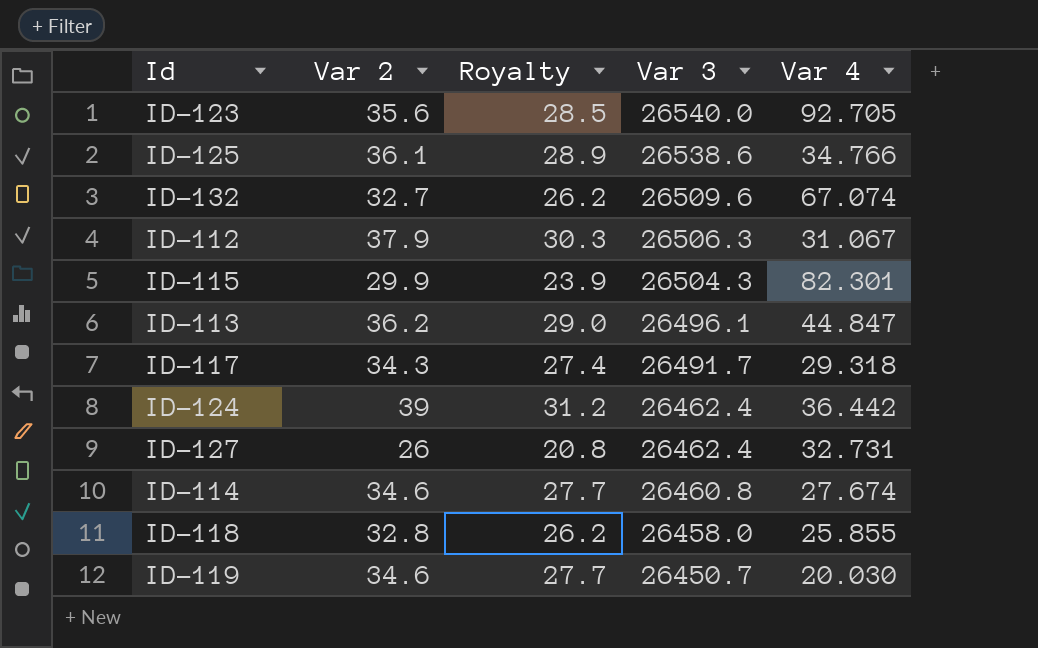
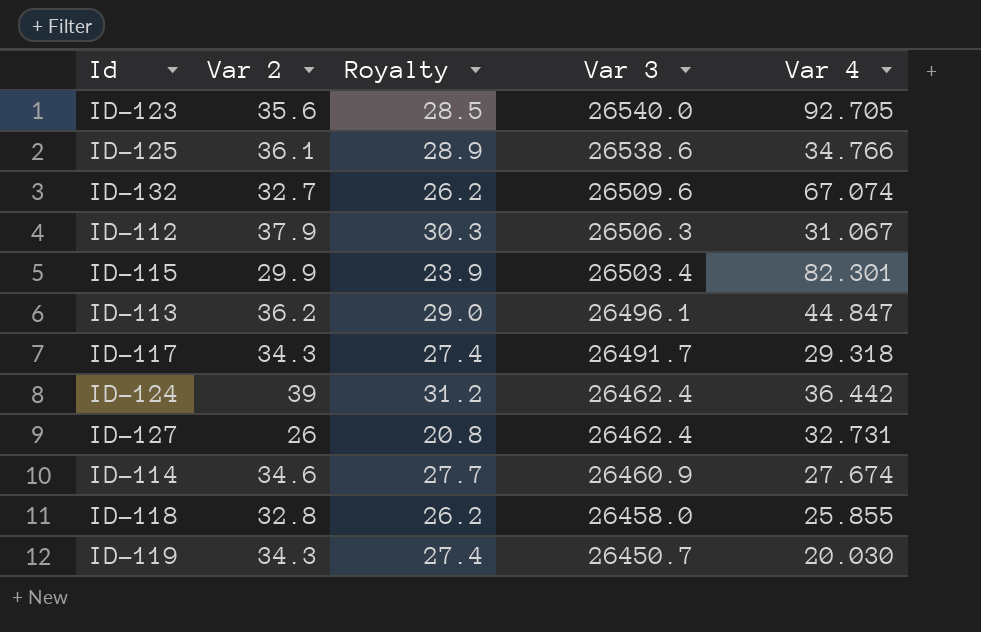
ID-115 | Var 3: 26504.3 -> 26503.4
ID-114 | Var 3: 26460.8 -> 26460.9
ID-119 | Var 2: 34.6 -> 34.3
ID-119 | Royalty: 27.7 -> 27.4

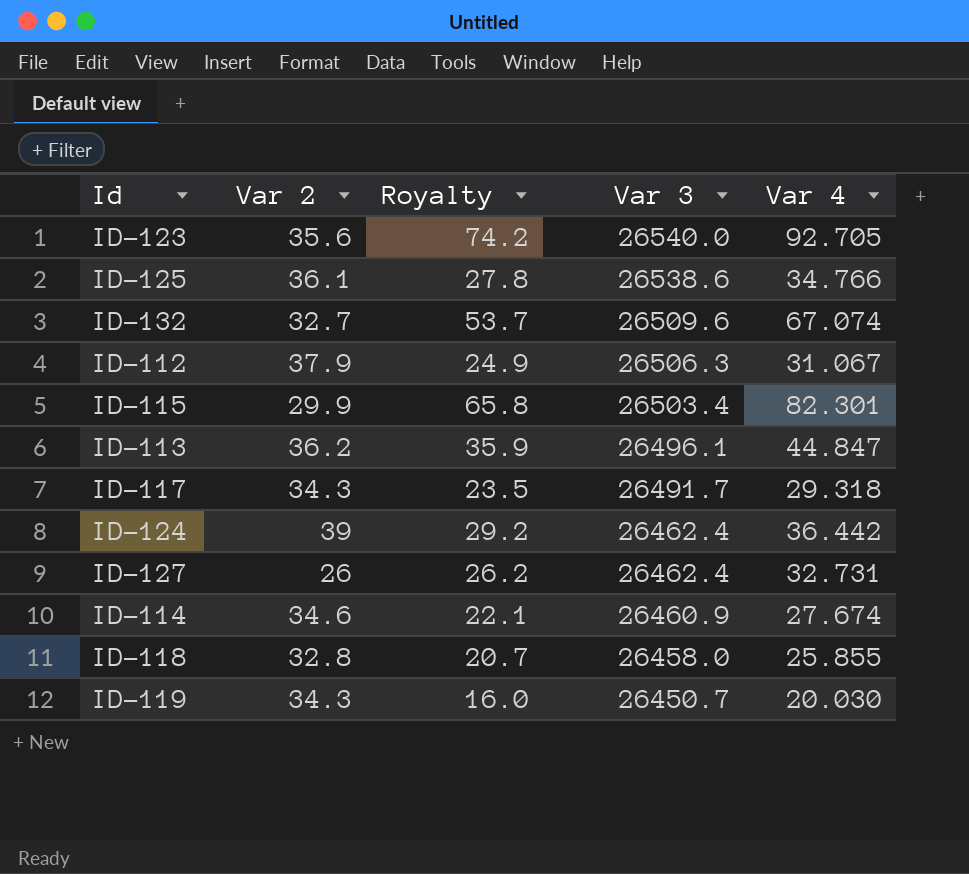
column Royalty | formula: [Var 2] * 0.8 -> [Var 4] * 0.8

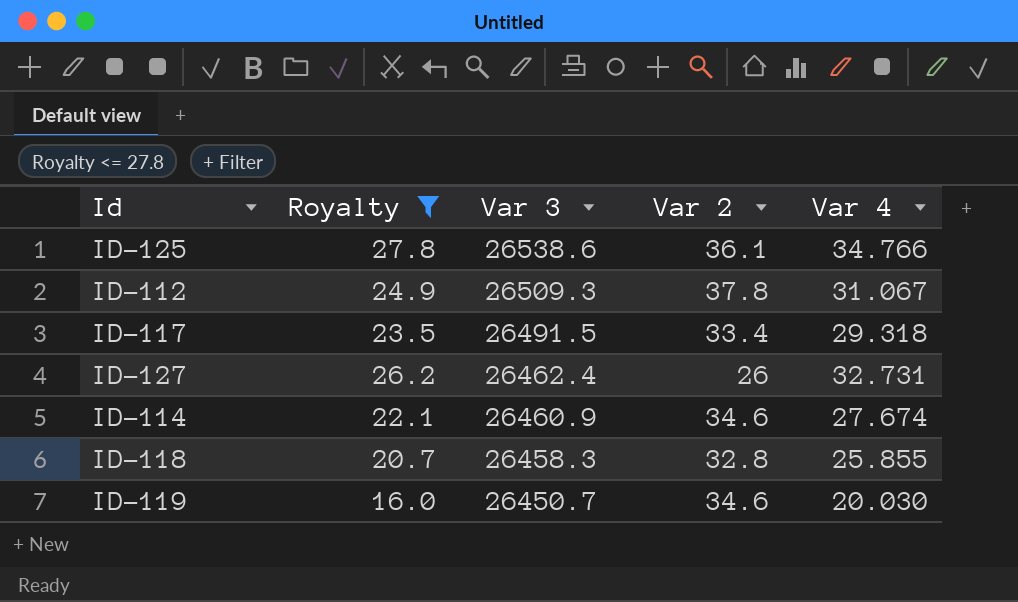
filter: none -> Royalty <= 27.8
column Var 2 | position: 2 -> 4
ID-112 | Var 3: 26506.3 -> 26509.3
ID-112 | Var 2: 37.9 -> 37.8
ID-117 | Var 3: 26491.7 -> 26491.5
ID-117 | Var 2: 34.3 -> 33.4
ID-118 | Var 3: 26458.0 -> 26458.3
ID-119 | Var 2: 34.3 -> 34.6

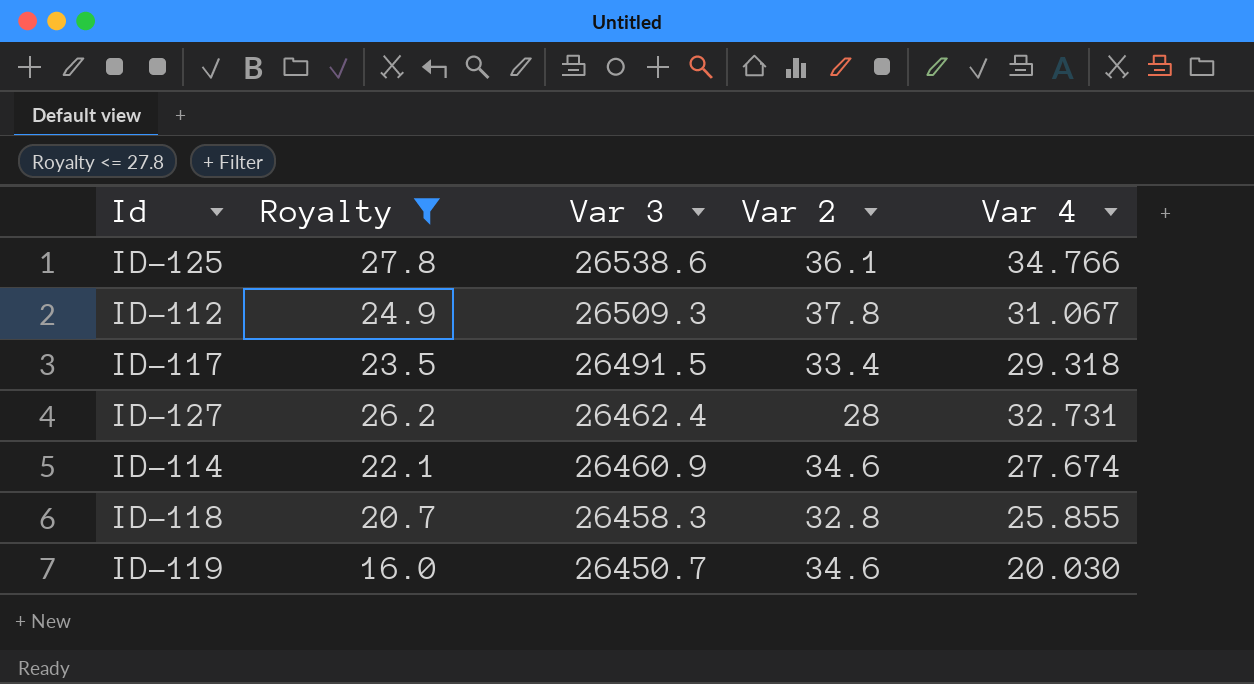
ID-127 | Var 2: 26 -> 28

